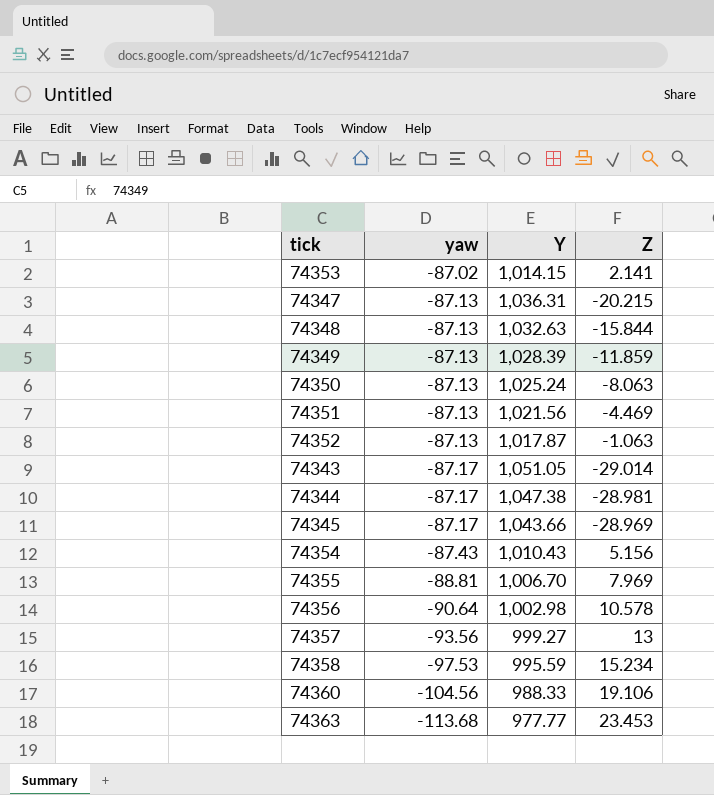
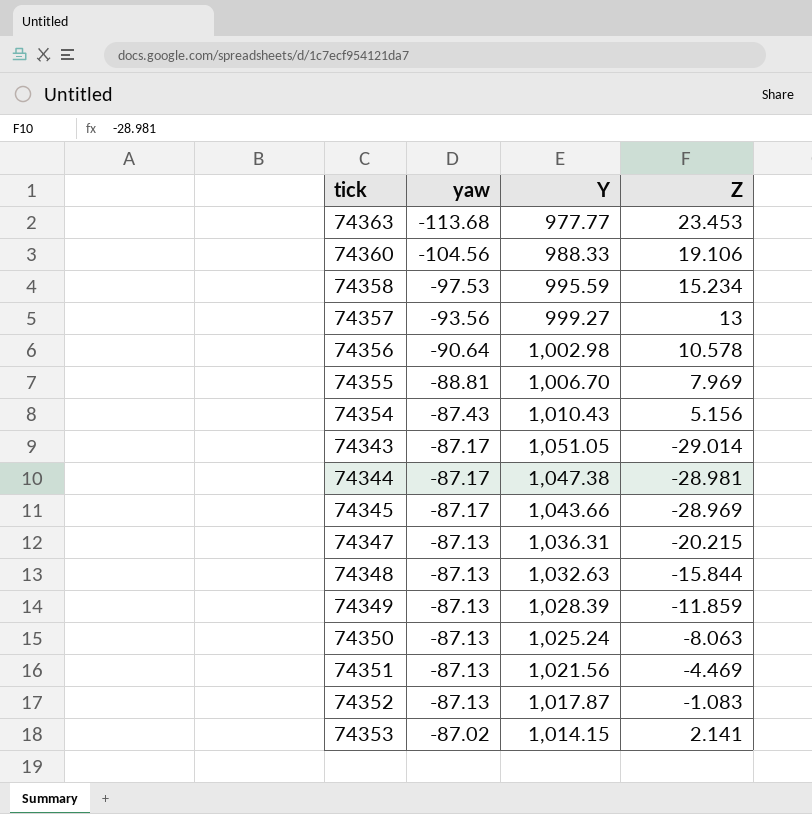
row order: yaw descending -> yaw ascending
74352 | Z: -1.063 -> -1.083

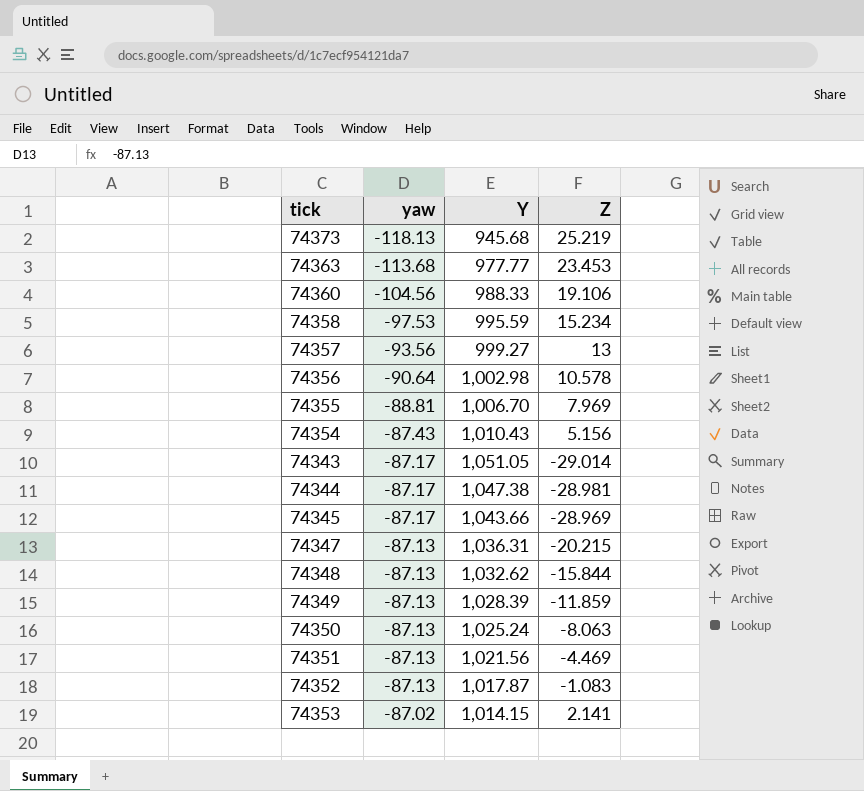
row 74373: none -> -118.13 | 945.68 | 25.219
74348 | Y: 1,032.63 -> 1,032.62

